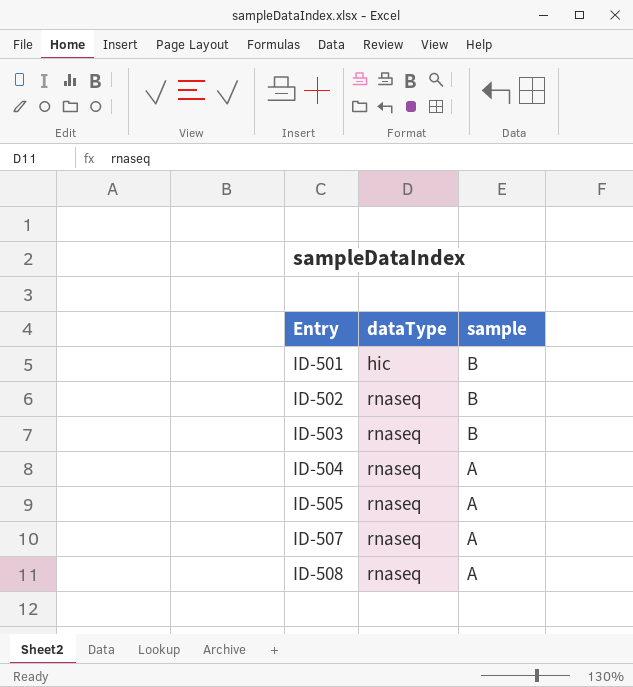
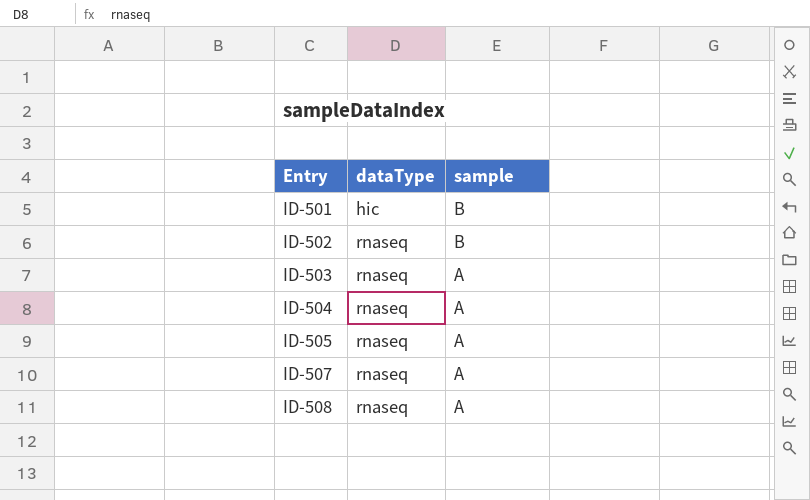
ID-503 | sample: B -> A

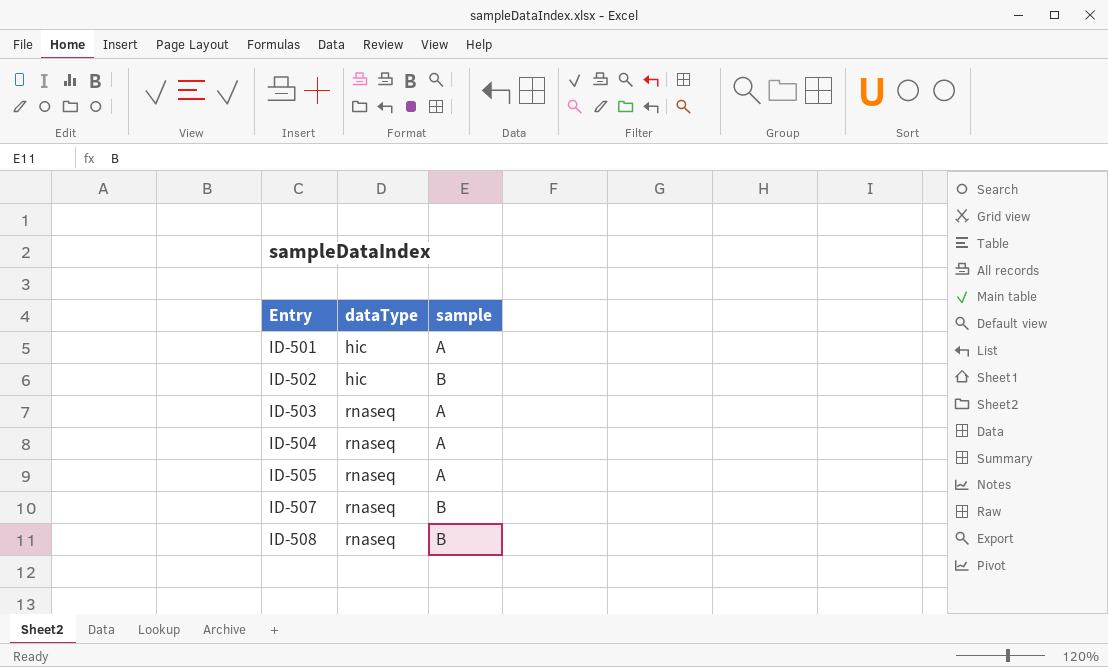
ID-501 | sample: B -> A
ID-502 | dataType: rnaseq -> hic
ID-507 | sample: A -> B
ID-508 | sample: A -> B

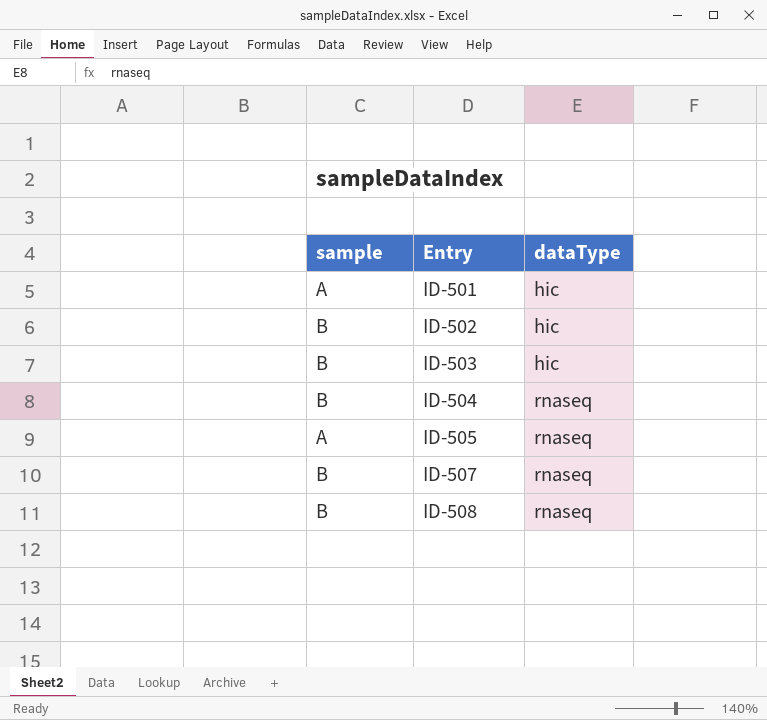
column sample | position: 3 -> 1
ID-503 | sample: A -> B
ID-503 | dataType: rnaseq -> hic
ID-504 | sample: A -> B

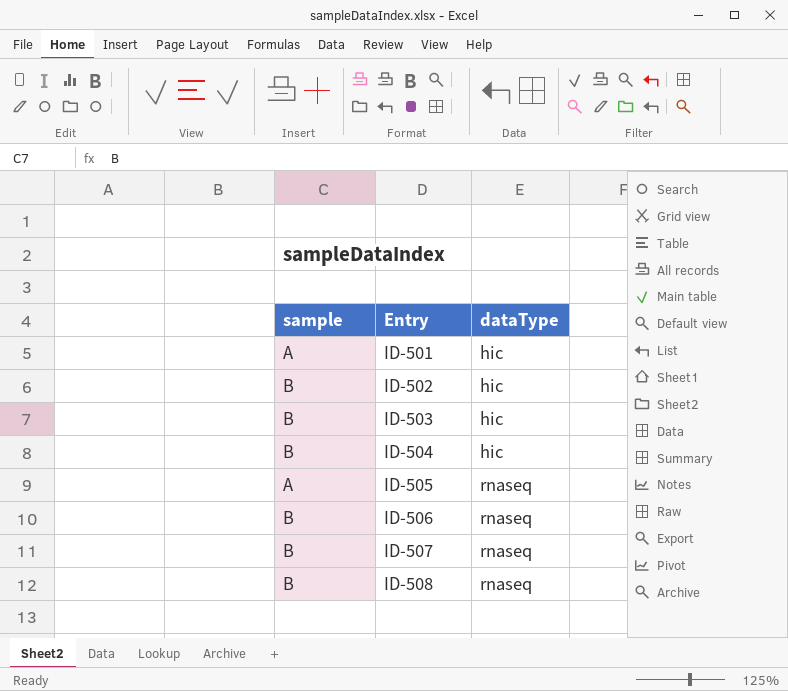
ID-504 | dataType: rnaseq -> hic
row ID-506: none -> B | rnaseq

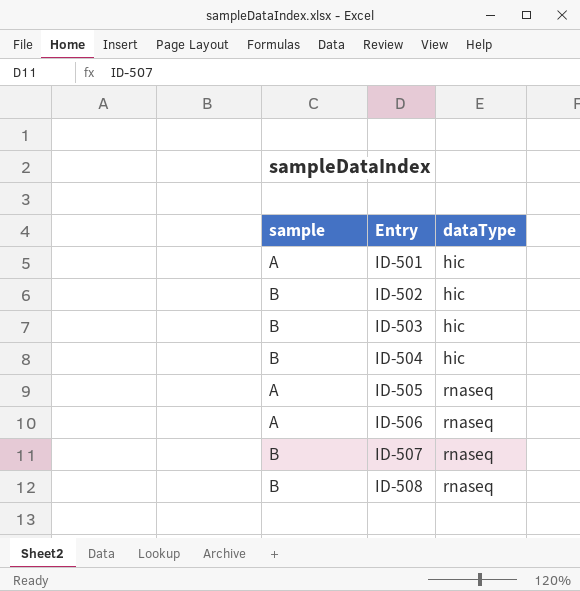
ID-506 | sample: B -> A

